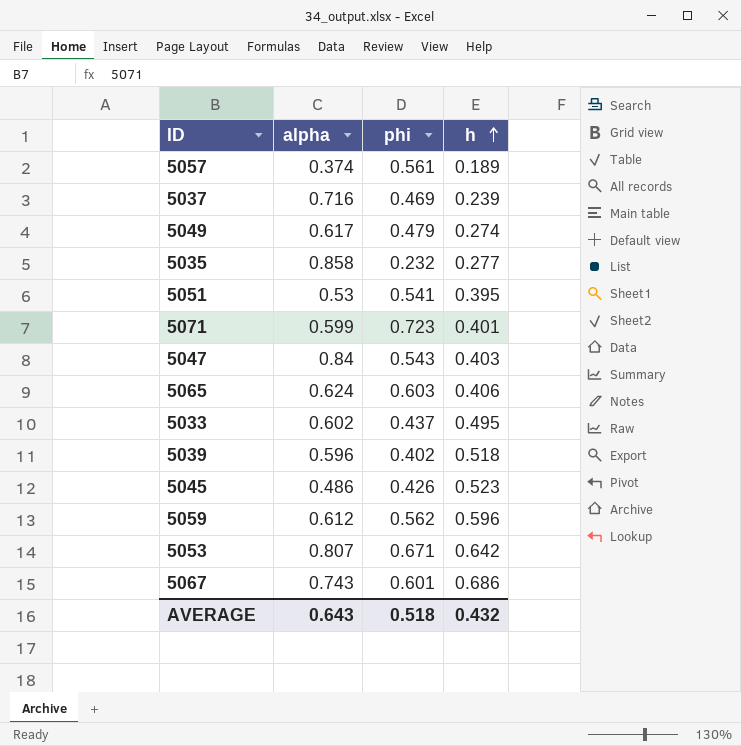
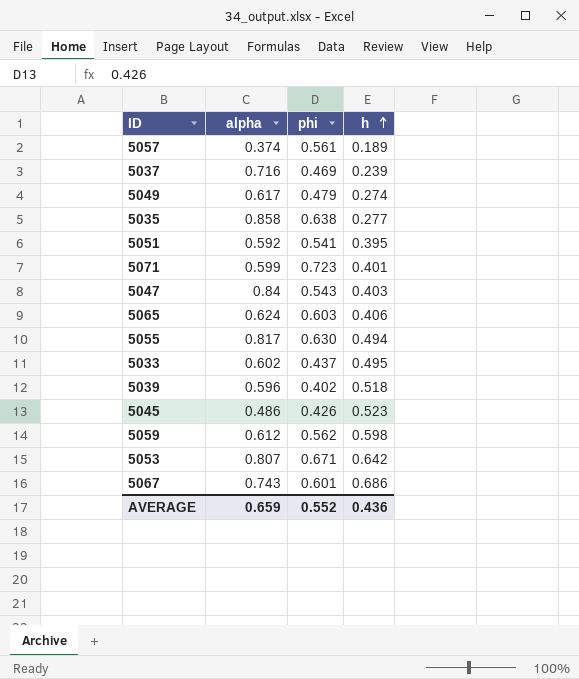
5035 | phi: 0.232 -> 0.638
5051 | alpha: 0.53 -> 0.592
row 5055: none -> 0.817 | 0.630 | 0.494
5059 | h: 0.596 -> 0.598
AVERAGE | alpha: 0.643 -> 0.659
AVERAGE | phi: 0.518 -> 0.552
AVERAGE | h: 0.432 -> 0.436

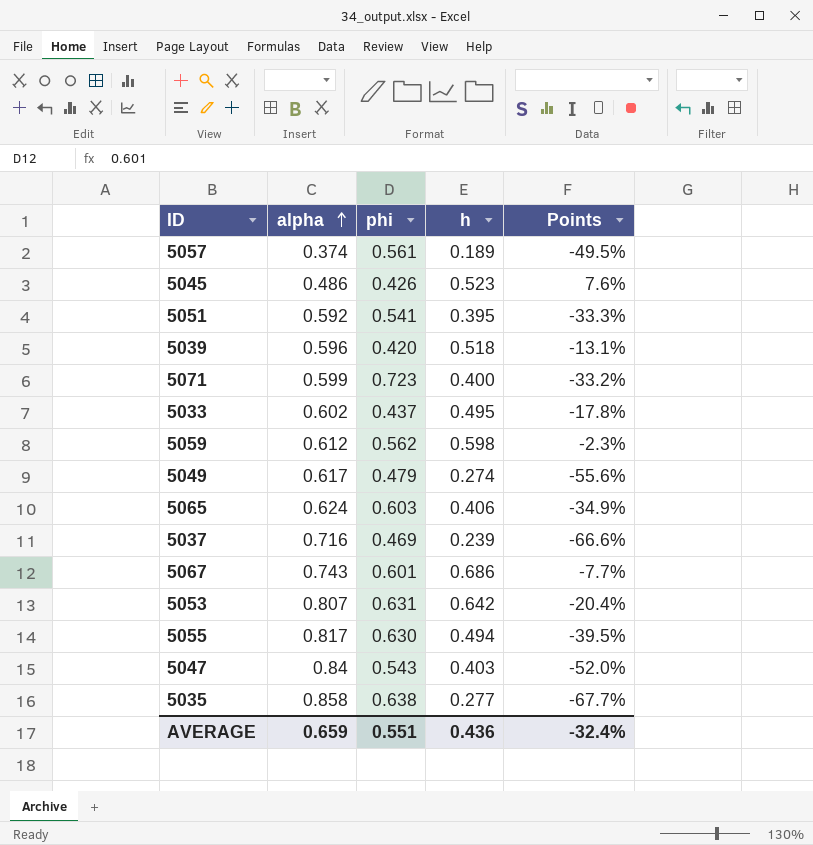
row order: h ascending -> alpha ascending
column Points | formula: none -> ([h] - [alpha]) / [alpha]
5039 | phi: 0.402 -> 0.420
5071 | h: 0.401 -> 0.400
5053 | phi: 0.671 -> 0.631
AVERAGE | phi: 0.552 -> 0.551

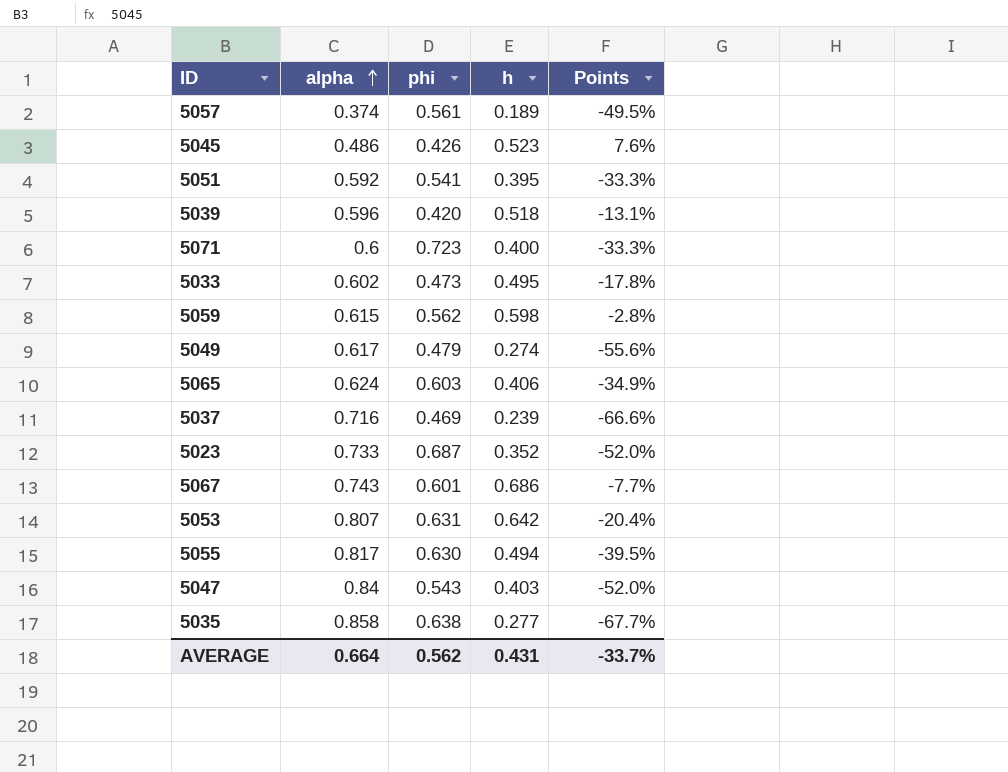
5071 | alpha: 0.599 -> 0.6
5071 | Points: -33.2% -> -33.3%
5033 | phi: 0.437 -> 0.473
5059 | alpha: 0.612 -> 0.615
5059 | Points: -2.3% -> -2.8%
row 5023: none -> 0.733 | 0.687 | 0.352 | -52.0%
AVERAGE | alpha: 0.659 -> 0.664
AVERAGE | phi: 0.551 -> 0.562
AVERAGE | h: 0.436 -> 0.431
AVERAGE | Points: -32.4% -> -33.7%

